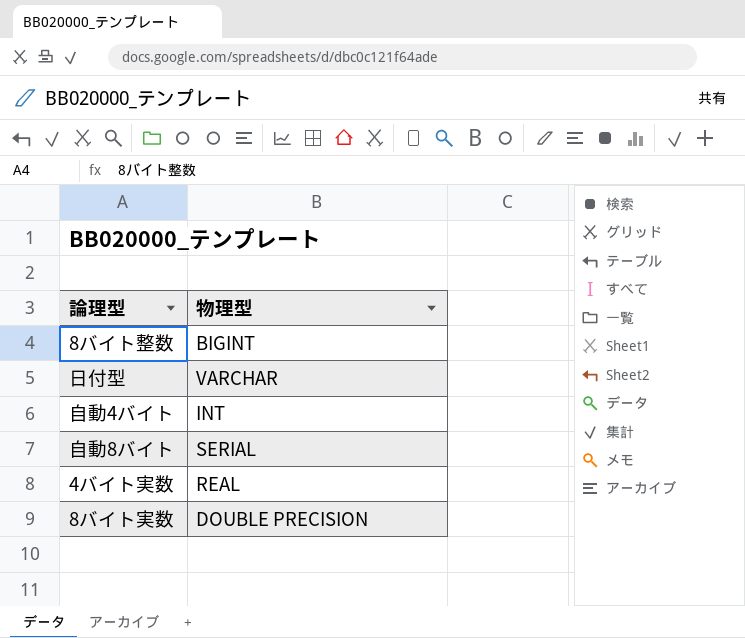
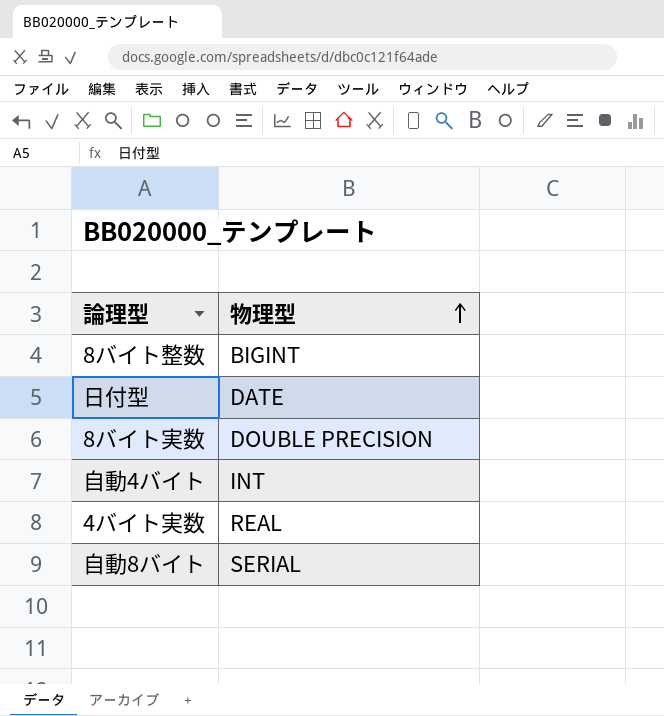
row order: none -> 物理型 ascending
日付型 | 物理型: VARCHAR -> DATE

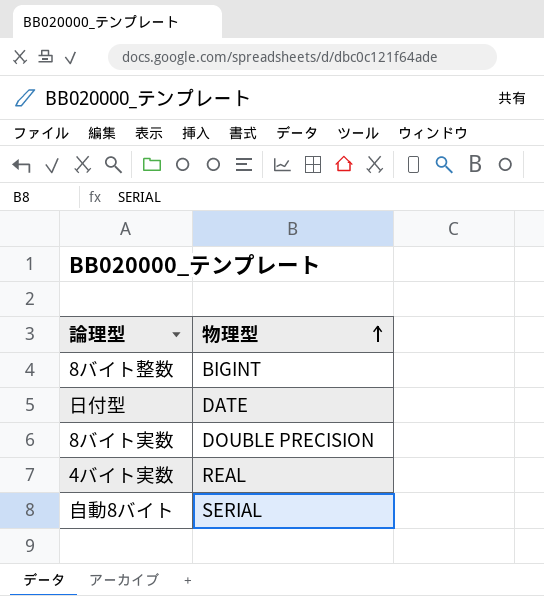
row 自動4バイト: INT -> none

